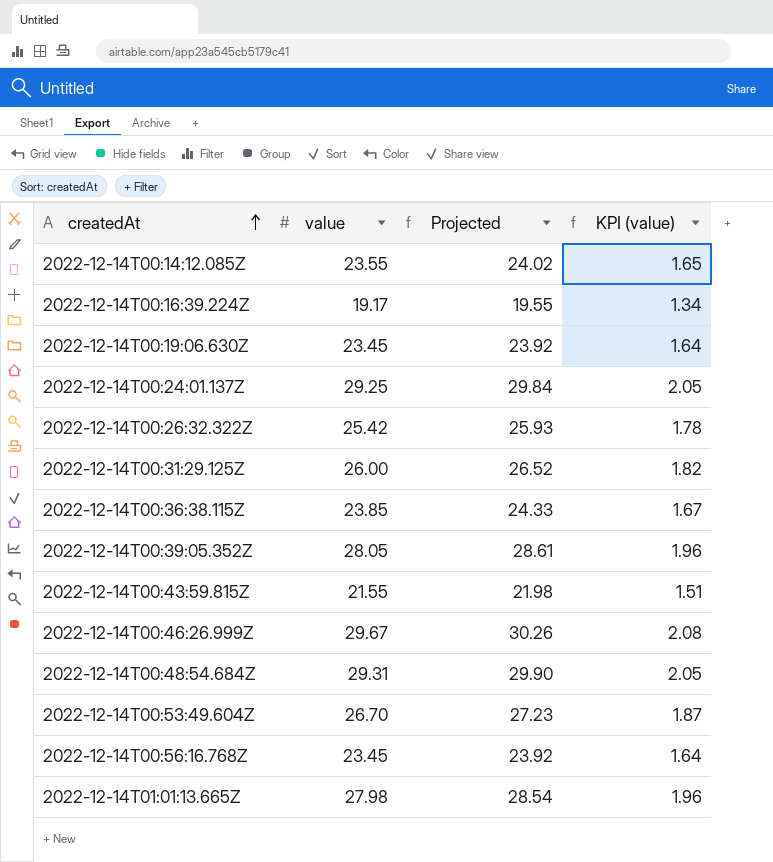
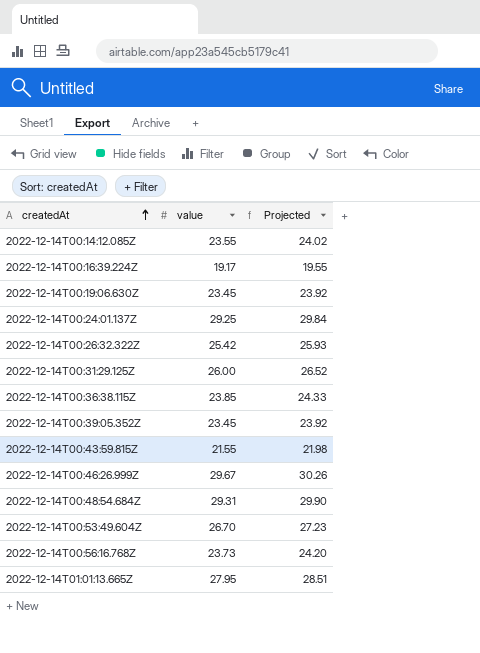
column KPI (value) | formula: [value] * 0.07 -> none
2022-12-14T00:39:05.352Z | value: 28.05 -> 23.45
2022-12-14T00:39:05.352Z | Projected: 28.61 -> 23.92
2022-12-14T00:56:16.768Z | value: 23.45 -> 23.73
2022-12-14T00:56:16.768Z | Projected: 23.92 -> 24.20
2022-12-14T01:01:13.665Z | value: 27.98 -> 27.95
2022-12-14T01:01:13.665Z | Projected: 28.54 -> 28.51

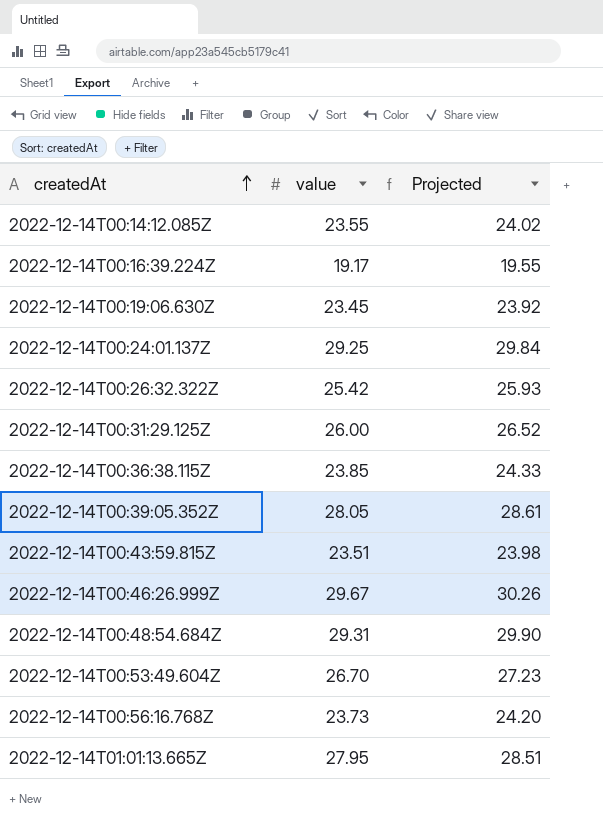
2022-12-14T00:39:05.352Z | value: 23.45 -> 28.05
2022-12-14T00:39:05.352Z | Projected: 23.92 -> 28.61
2022-12-14T00:43:59.815Z | value: 21.55 -> 23.51
2022-12-14T00:43:59.815Z | Projected: 21.98 -> 23.98

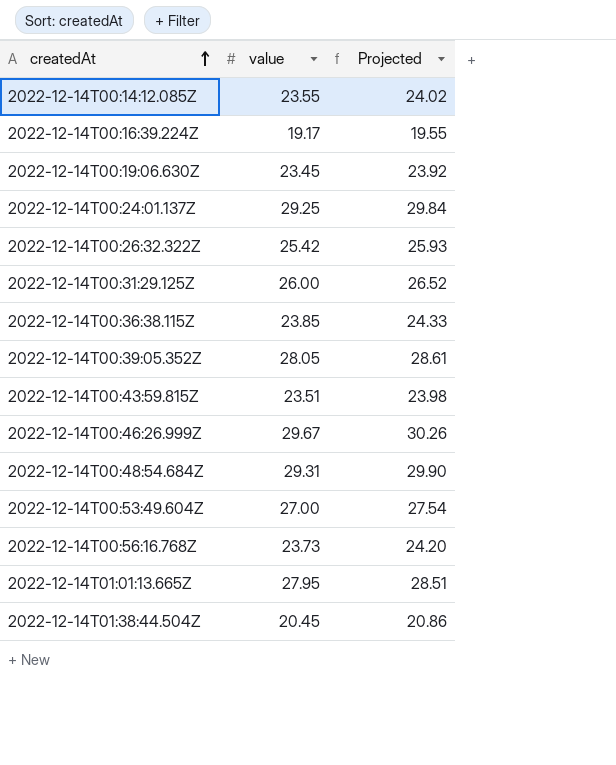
2022-12-14T00:53:49.604Z | value: 26.70 -> 27.00
2022-12-14T00:53:49.604Z | Projected: 27.23 -> 27.54
row 2022-12-14T01:38:44.504Z: none -> 20.45 | 20.86

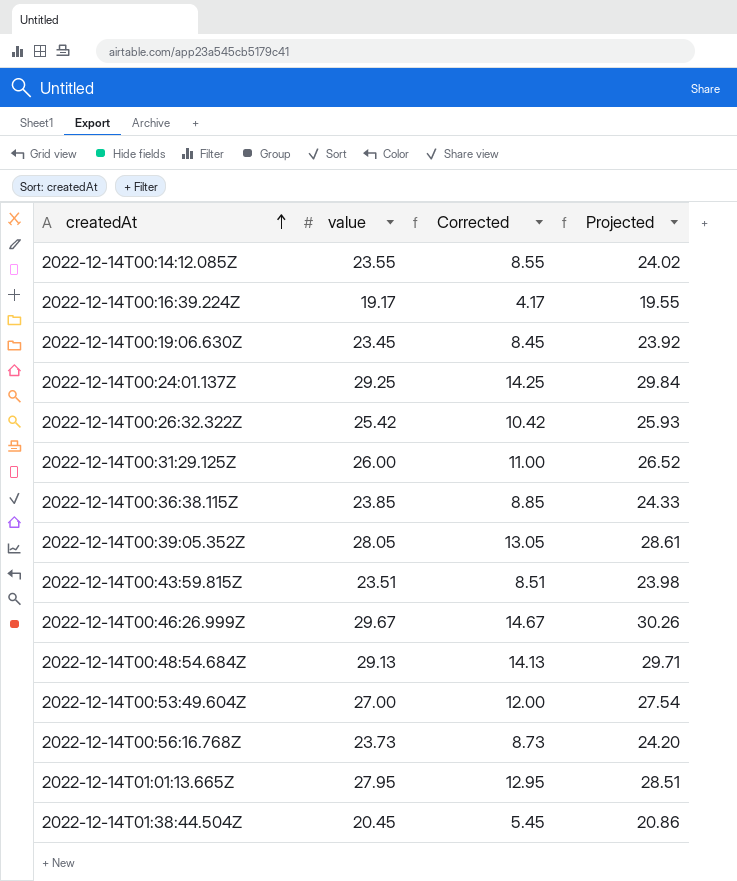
column Corrected | formula: none -> [value] - 15
2022-12-14T00:48:54.684Z | value: 29.31 -> 29.13
2022-12-14T00:48:54.684Z | Projected: 29.90 -> 29.71

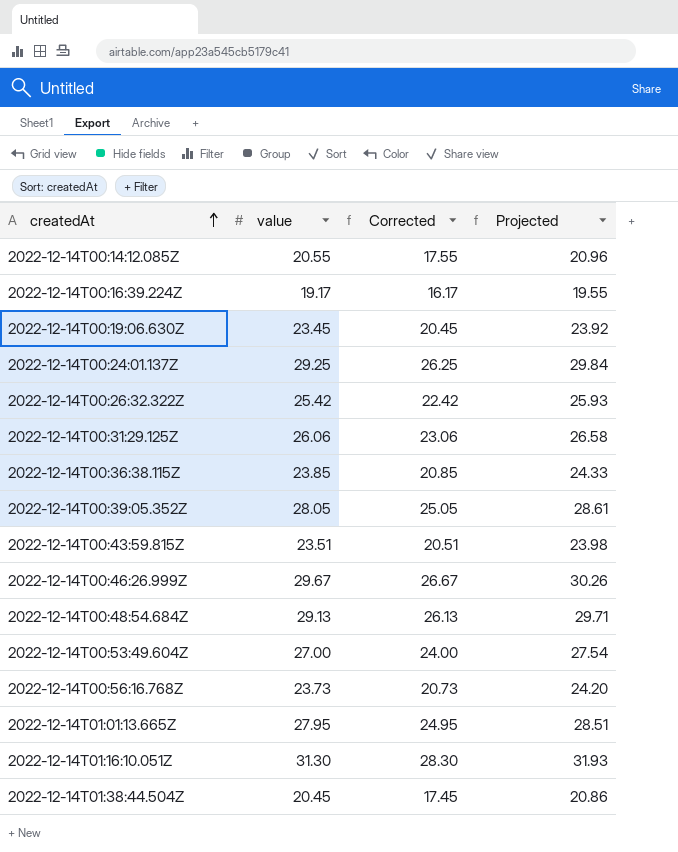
column Corrected | formula: [value] - 15 -> [value] - 3
2022-12-14T00:14:12.085Z | value: 23.55 -> 20.55
2022-12-14T00:14:12.085Z | Projected: 24.02 -> 20.96
2022-12-14T00:31:29.125Z | value: 26.00 -> 26.06
2022-12-14T00:31:29.125Z | Projected: 26.52 -> 26.58
row 2022-12-14T01:16:10.051Z: none -> 31.30 | 28.30 | 31.93

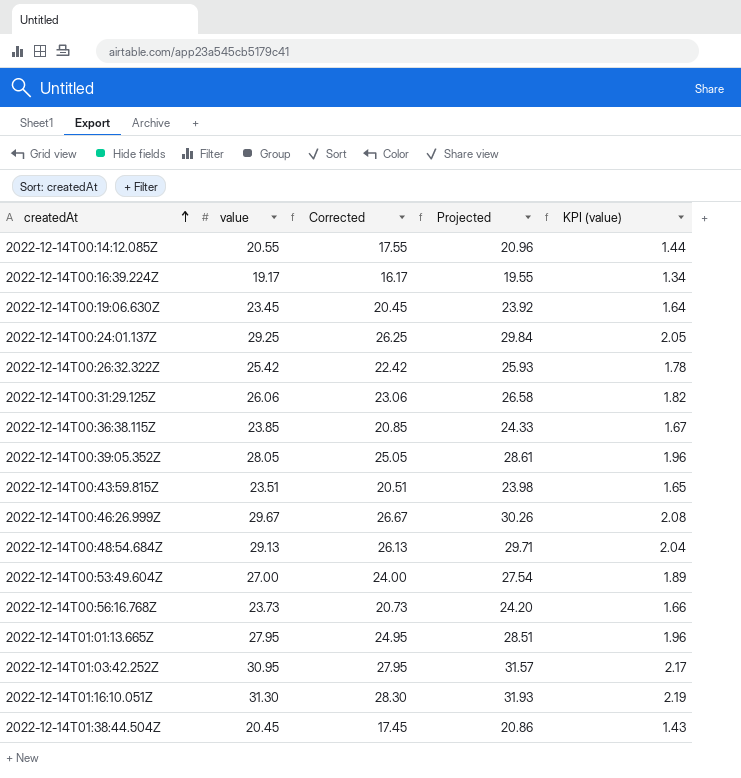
column KPI (value) | formula: none -> [value] * 0.07
row 2022-12-14T01:03:42.252Z: none -> 30.95 | 27.95 | 31.57 | 2.17

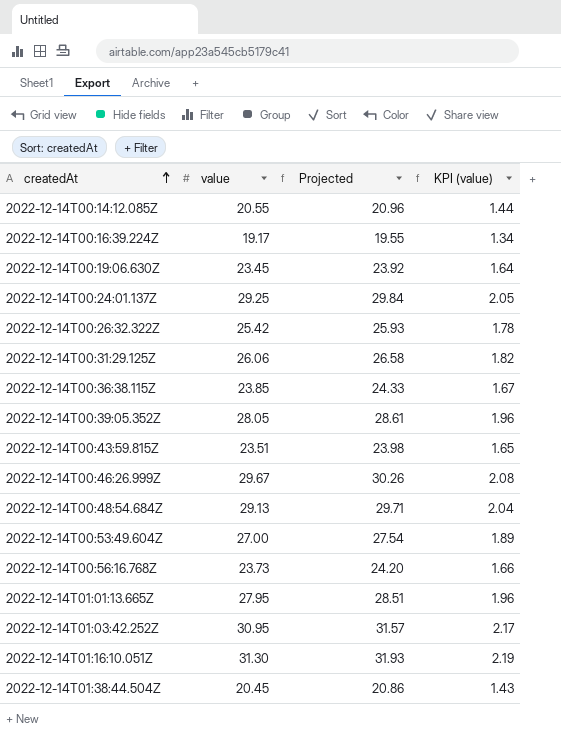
column Corrected | formula: [value] - 3 -> none

